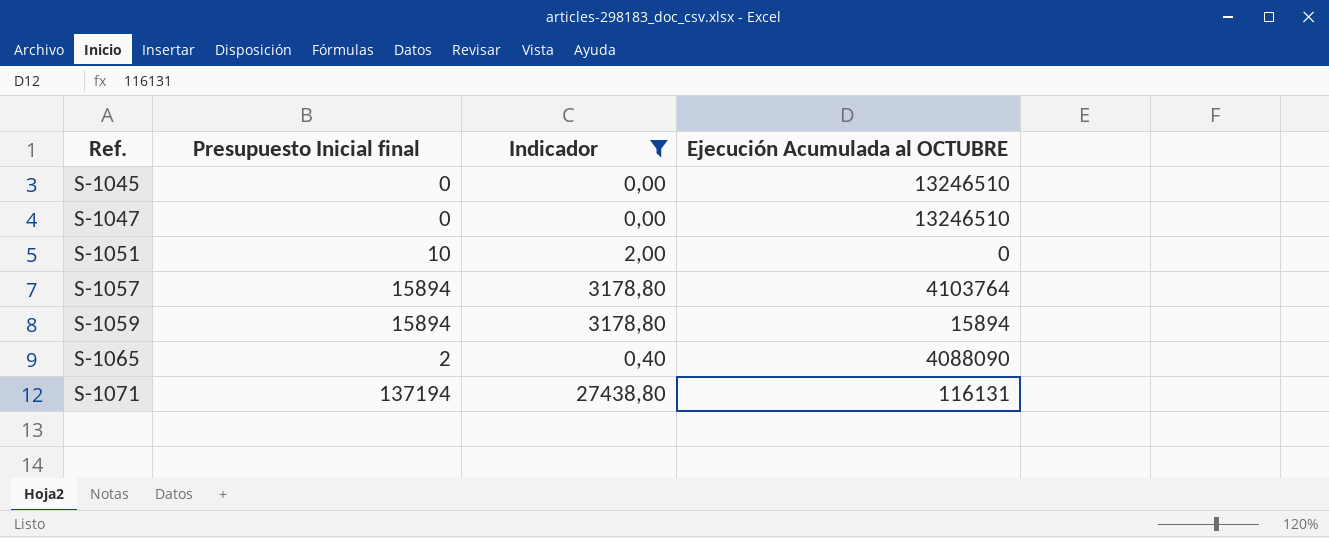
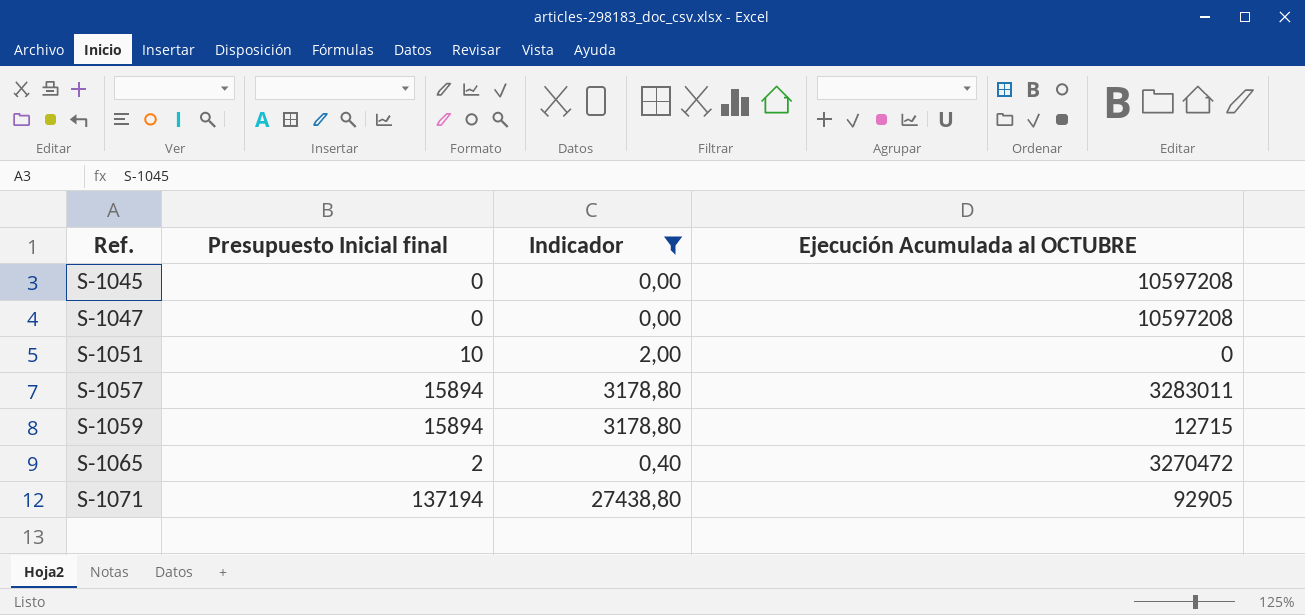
S-1045 | Ejecución Acumulada al OCTUBRE: 13246510 -> 10597208
S-1047 | Ejecución Acumulada al OCTUBRE: 13246510 -> 10597208
S-1057 | Ejecución Acumulada al OCTUBRE: 4103764 -> 3283011
S-1059 | Ejecución Acumulada al OCTUBRE: 15894 -> 12715
S-1065 | Ejecución Acumulada al OCTUBRE: 4088090 -> 3270472
S-1071 | Ejecución Acumulada al OCTUBRE: 116131 -> 92905

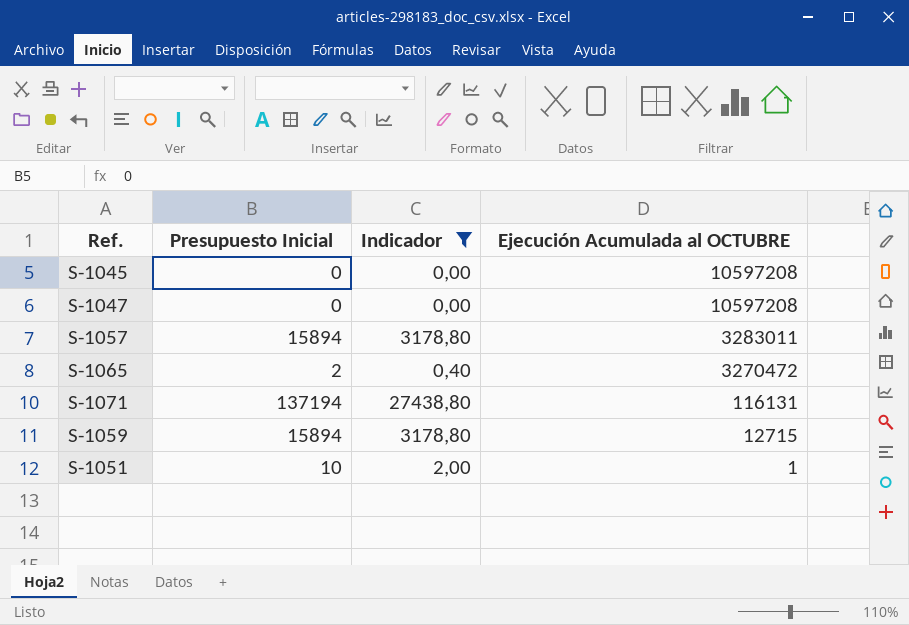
row order: Ref. ascending -> Ejecución Acumulada al OCTUBRE descending
column name: Presupuesto Inicial final -> Presupuesto Inicial
S-1071 | Ejecución Acumulada al OCTUBRE: 92905 -> 116131
S-1051 | Ejecución Acumulada al OCTUBRE: 0 -> 1

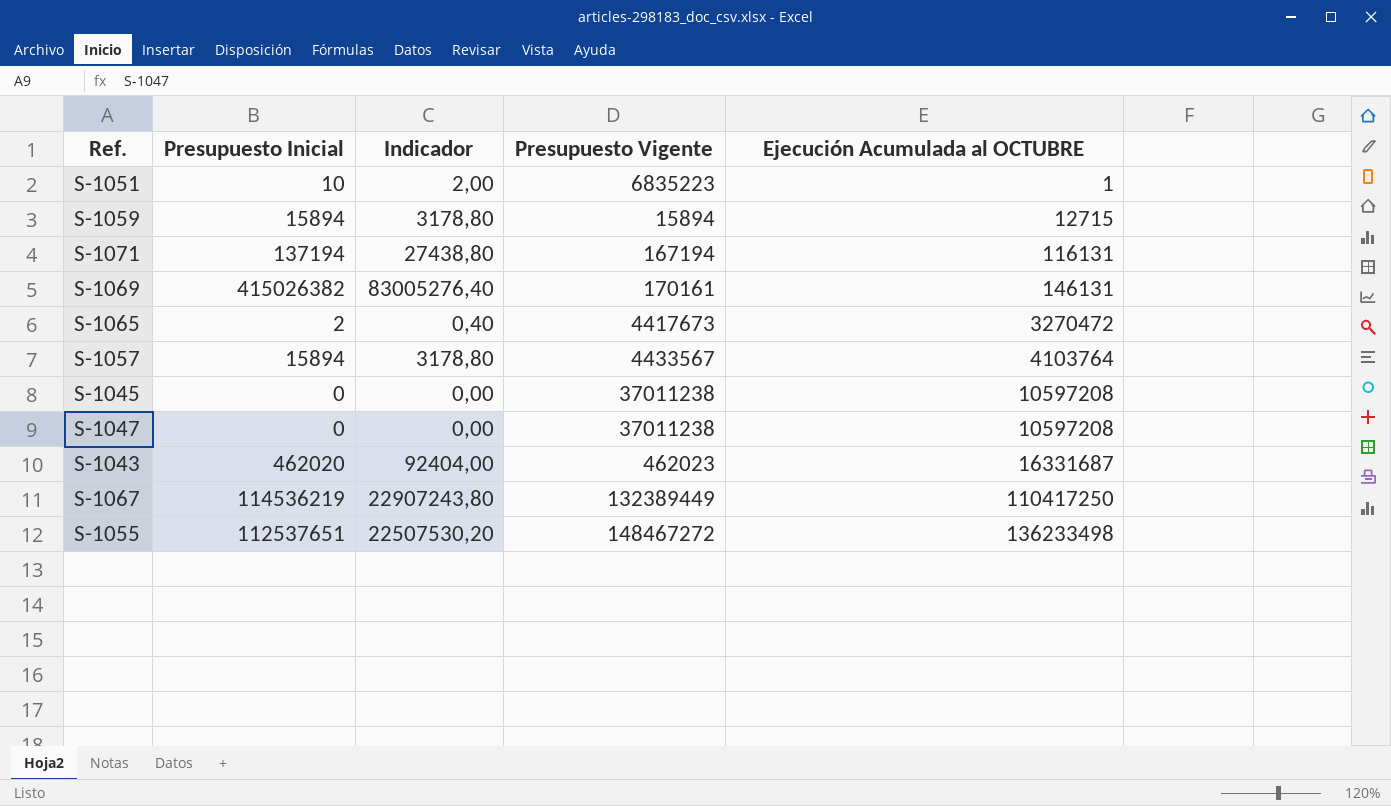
filter: Indicador <= 27438,80 -> none
row order: Ejecución Acumulada al OCTUBRE descending -> Ejecución Acumulada al OCTUBRE ascending
column Presupuesto Vigente | position: none -> 4
S-1057 | Ejecución Acumulada al OCTUBRE: 3283011 -> 4103764

